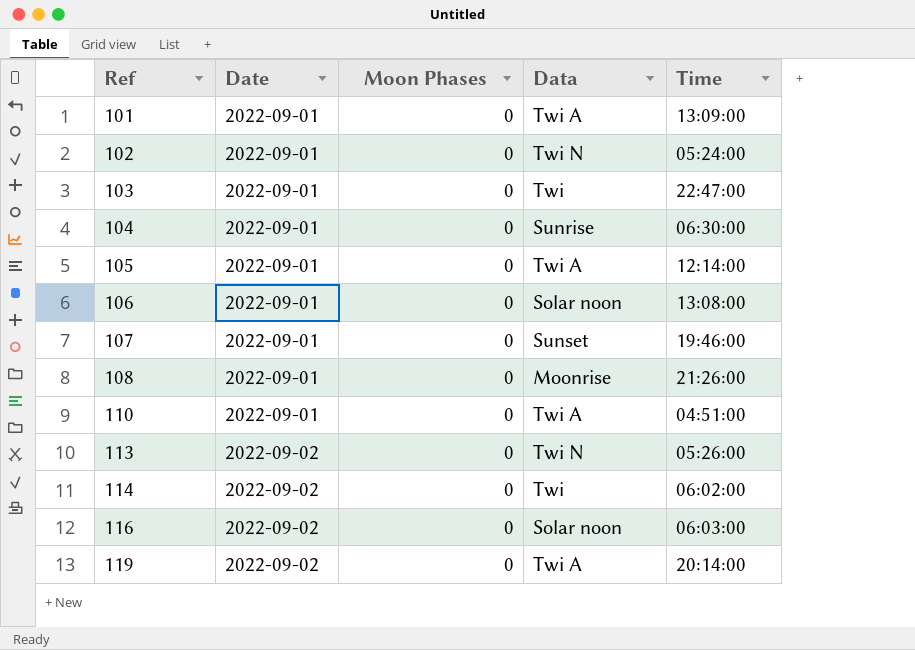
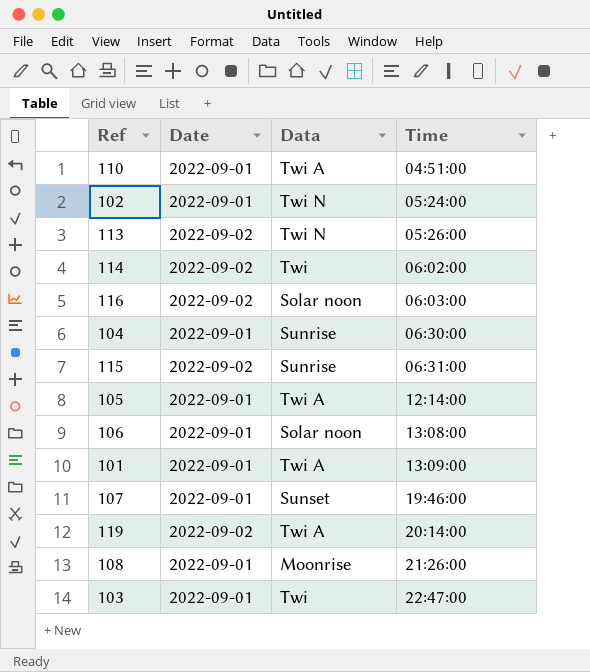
row order: Ref ascending -> Time ascending
column Moon Phases | position: 3 -> none
row 115: none -> 2022-09-02 | Sunrise | 06:31:00

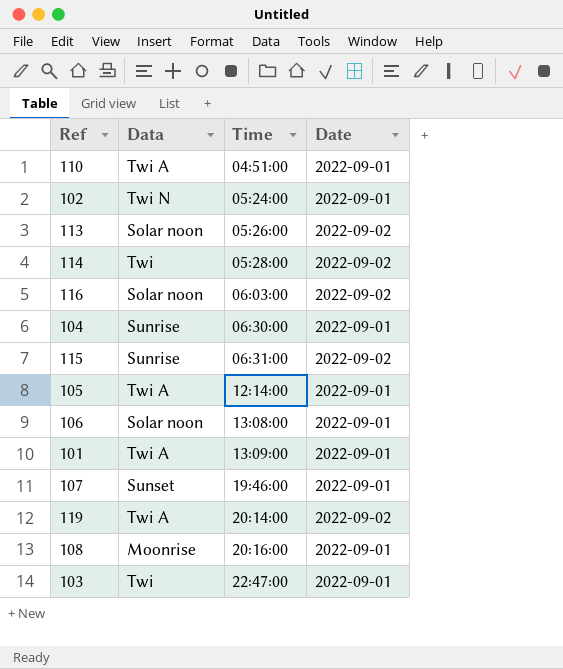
column Date | position: 2 -> 4
113 | Data: Twi N -> Solar noon
114 | Time: 06:02:00 -> 05:28:00
108 | Time: 21:26:00 -> 20:16:00

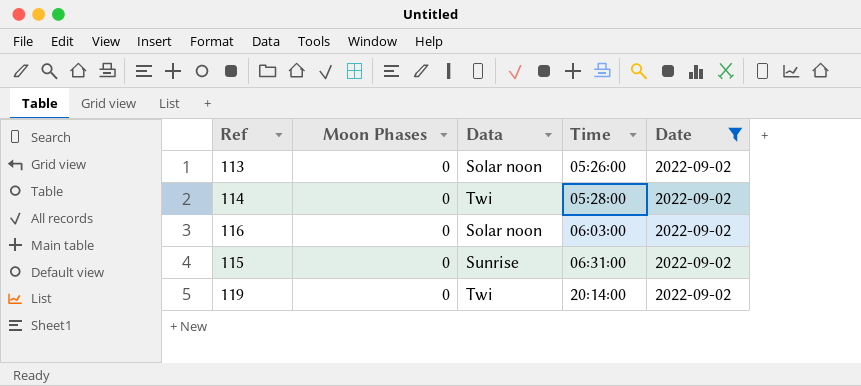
filter: none -> Date = 2022-09-02
column Moon Phases | position: none -> 2
119 | Data: Twi A -> Twi

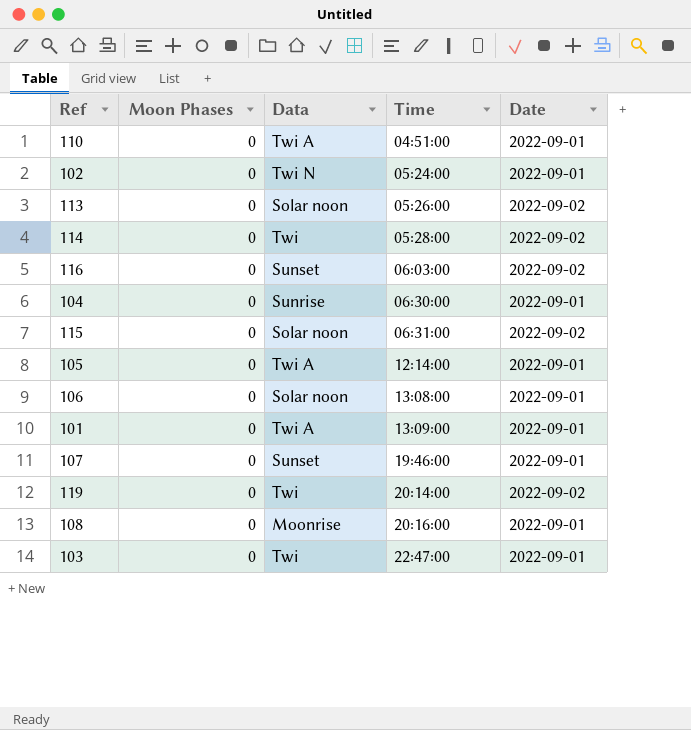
filter: Date = 2022-09-02 -> none
116 | Data: Solar noon -> Sunset
115 | Data: Sunrise -> Solar noon

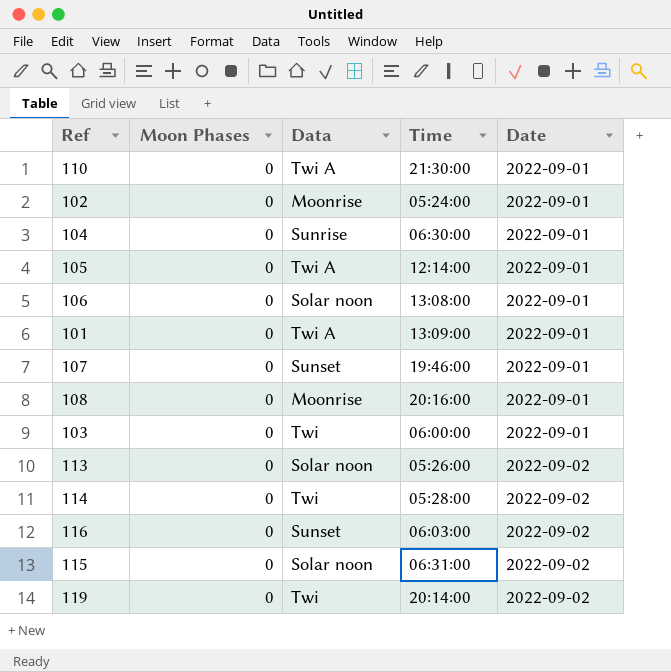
row order: Time ascending -> Date ascending
110 | Time: 04:51:00 -> 21:30:00
102 | Data: Twi N -> Moonrise
103 | Time: 22:47:00 -> 06:00:00

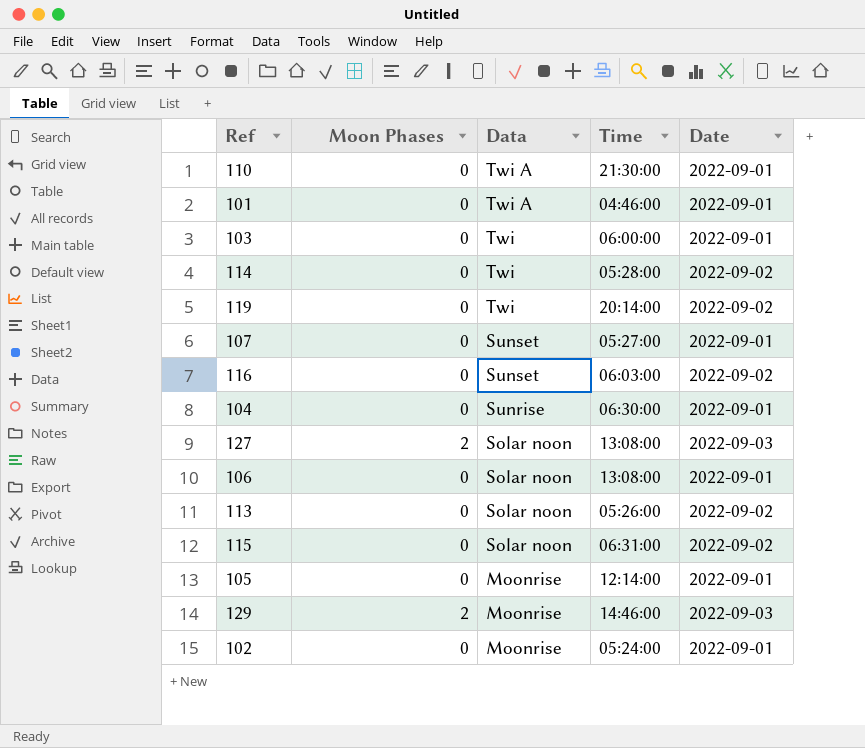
row order: Date ascending -> Data descending
row 108: 0 | Moonrise | 20:16:00 | 2022-09-01 -> none
101 | Time: 13:09:00 -> 04:46:00
107 | Time: 19:46:00 -> 05:27:00
row 127: none -> 2 | Solar noon | 13:08:00 | 2022-09-03
105 | Data: Twi A -> Moonrise
row 129: none -> 2 | Moonrise | 14:46:00 | 2022-09-03

